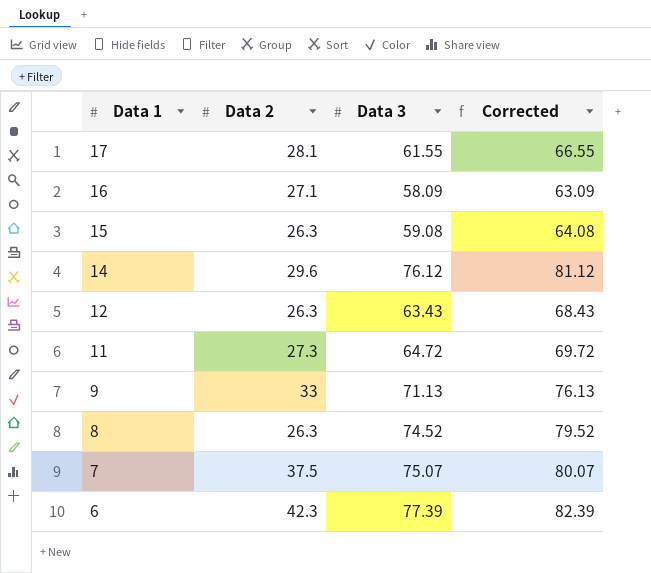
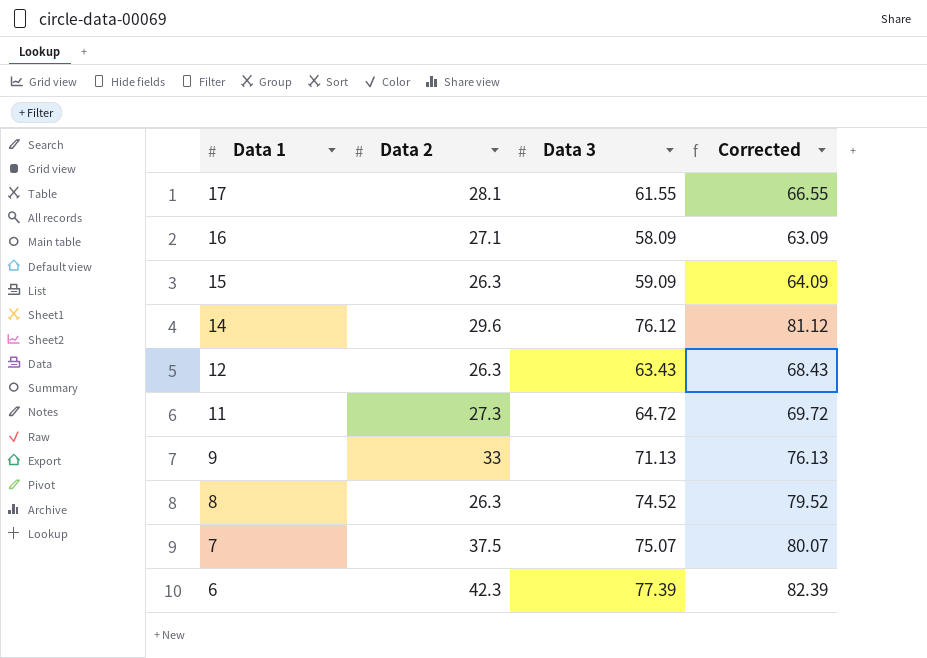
15 | Data 3: 59.08 -> 59.09
15 | Corrected: 64.08 -> 64.09

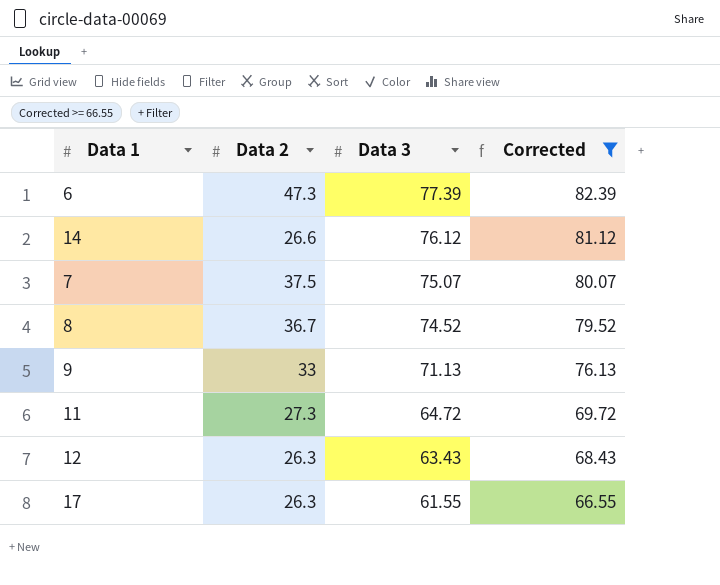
filter: none -> Corrected >= 66.55
row order: Data 1 descending -> Data 3 descending
6 | Data 2: 42.3 -> 47.3
14 | Data 2: 29.6 -> 26.6
8 | Data 2: 26.3 -> 36.7
17 | Data 2: 28.1 -> 26.3

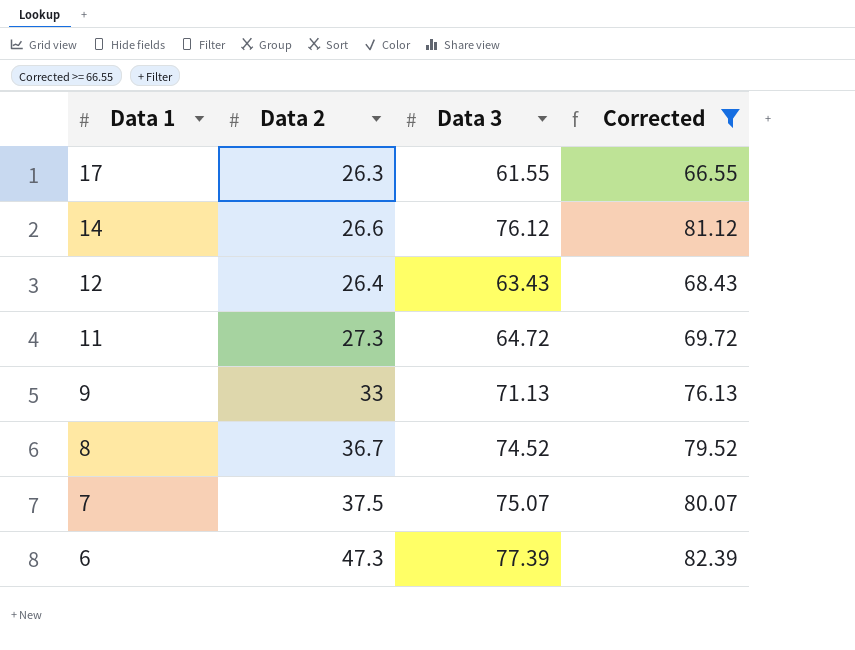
row order: Data 3 descending -> Data 1 descending
12 | Data 2: 26.3 -> 26.4

